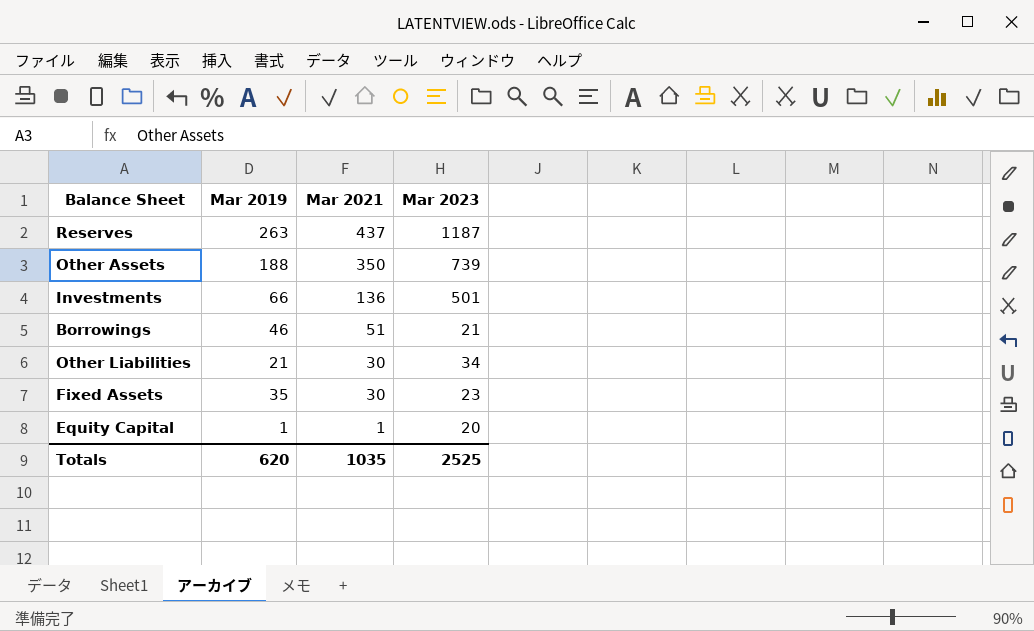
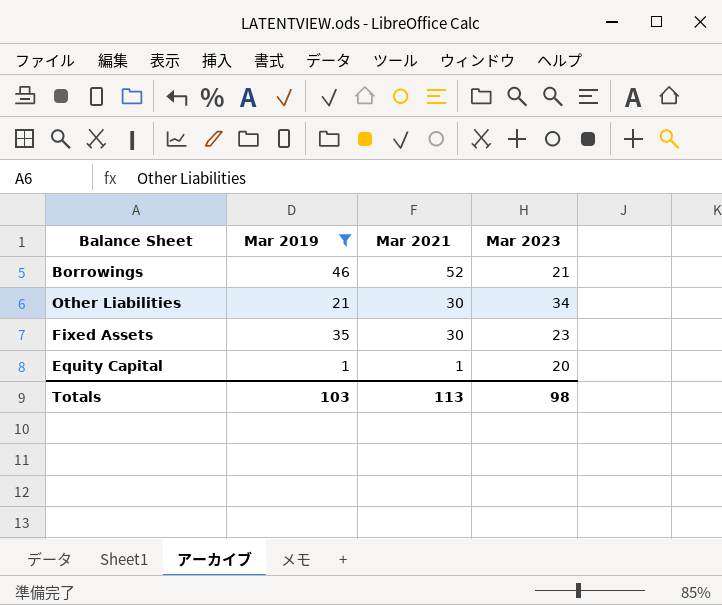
filter: none -> Mar 2019 <= 46
Borrowings | Mar 2021: 51 -> 52
Totals | Mar 2019: 620 -> 103
Totals | Mar 2021: 1035 -> 113
Totals | Mar 2023: 2525 -> 98

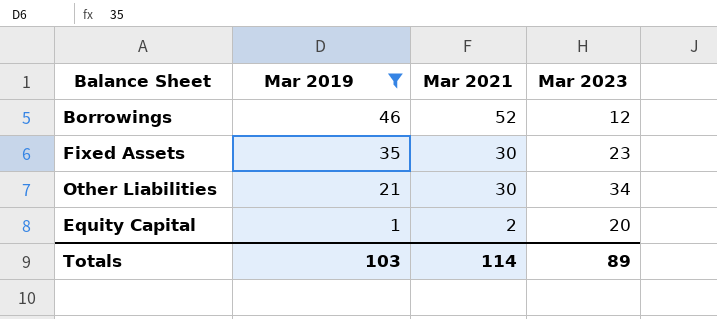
row order: Mar 2021 descending -> Mar 2019 descending
Borrowings | Mar 2023: 21 -> 12
Equity Capital | Mar 2021: 1 -> 2
Totals | Mar 2021: 113 -> 114
Totals | Mar 2023: 98 -> 89

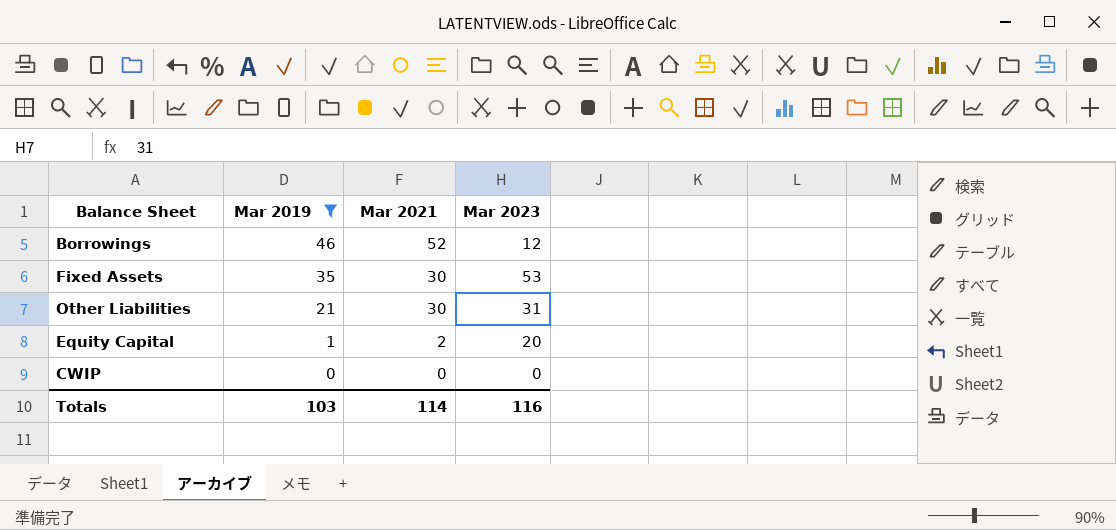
Fixed Assets | Mar 2023: 23 -> 53
Other Liabilities | Mar 2023: 34 -> 31
row CWIP: none -> 0 | 0 | 0
Totals | Mar 2023: 89 -> 116

